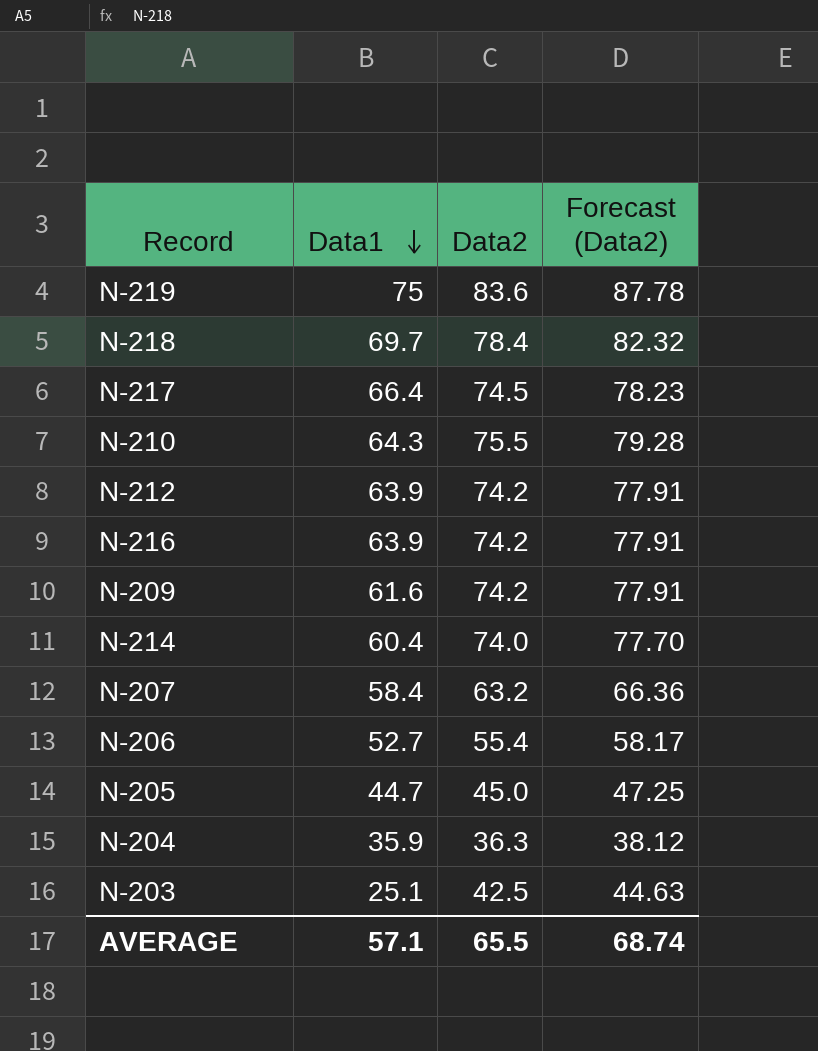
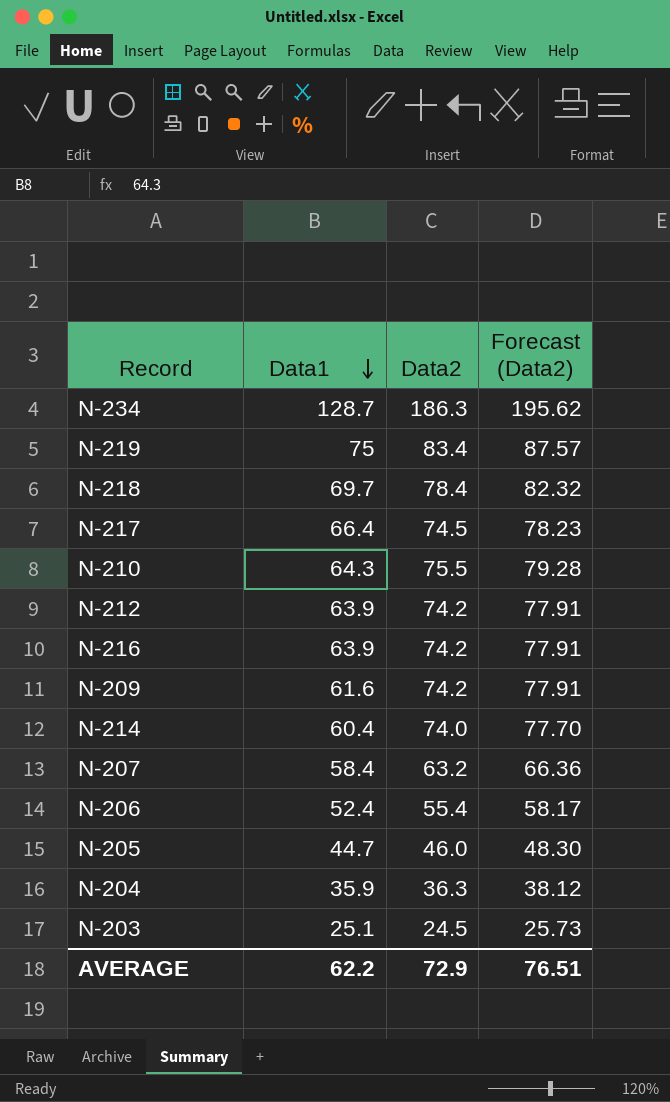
row N-234: none -> 128.7 | 186.3 | 195.62
N-219 | Data2: 83.6 -> 83.4
N-219 | Forecast (Data2): 87.78 -> 87.57
N-206 | Data1: 52.7 -> 52.4
N-205 | Data2: 45.0 -> 46.0
N-205 | Forecast (Data2): 47.25 -> 48.30
N-203 | Data2: 42.5 -> 24.5
N-203 | Forecast (Data2): 44.63 -> 25.73
AVERAGE | Data1: 57.1 -> 62.2
AVERAGE | Data2: 65.5 -> 72.9
AVERAGE | Forecast (Data2): 68.74 -> 76.51

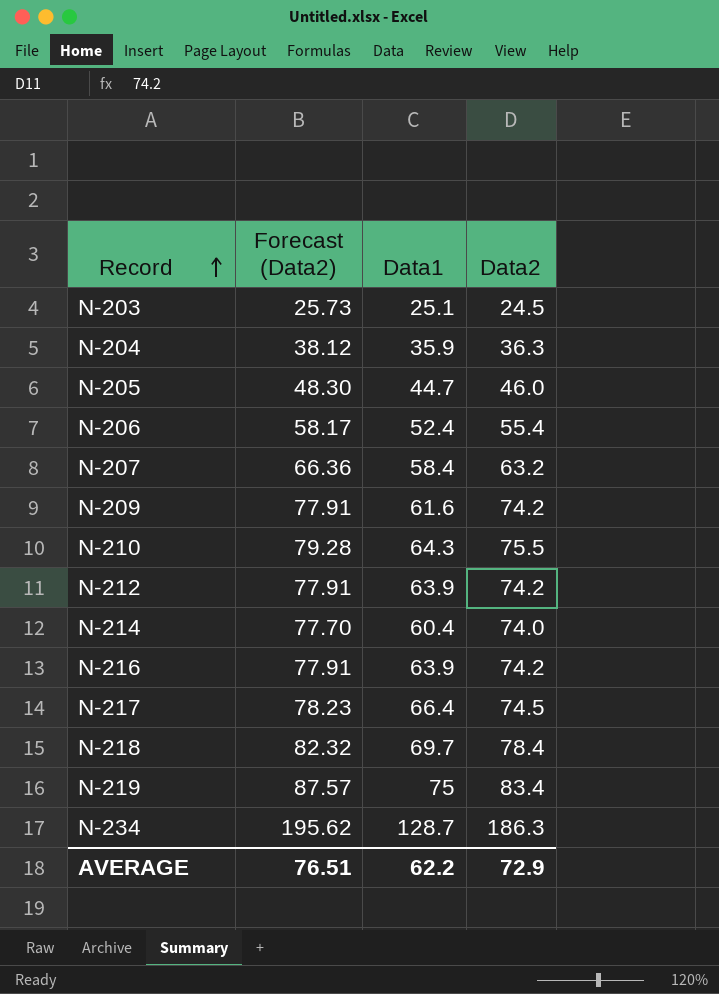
row order: Data1 descending -> Record ascending
column Forecast (Data2) | position: 4 -> 2

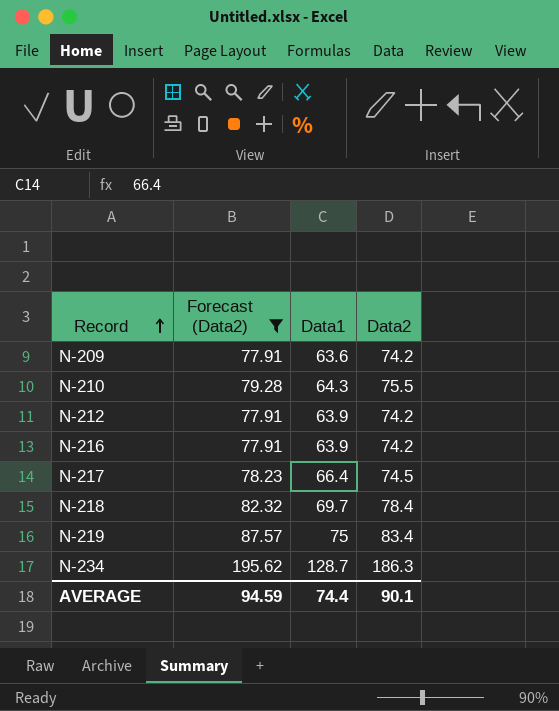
filter: none -> Forecast (Data2) >= 77.91
N-209 | Data1: 61.6 -> 63.6
AVERAGE | Forecast (Data2): 76.51 -> 94.59
AVERAGE | Data1: 62.2 -> 74.4
AVERAGE | Data2: 72.9 -> 90.1

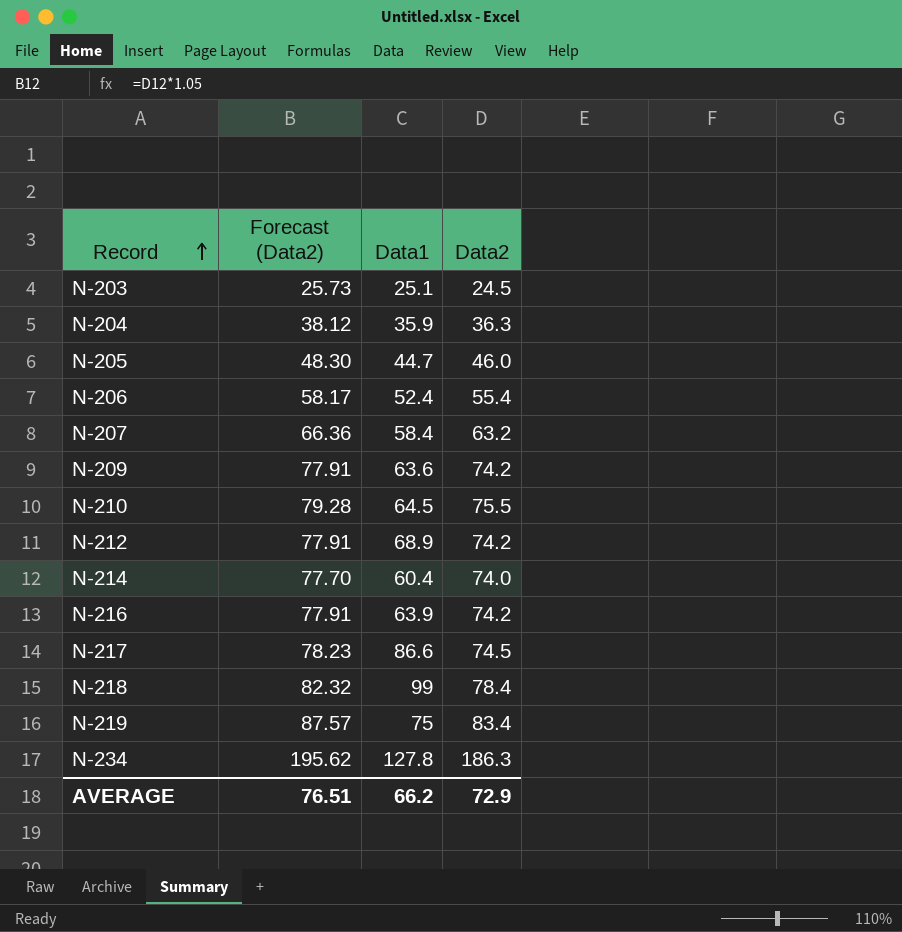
filter: Forecast (Data2) >= 77.91 -> none
N-210 | Data1: 64.3 -> 64.5
N-212 | Data1: 63.9 -> 68.9
N-217 | Data1: 66.4 -> 86.6
N-218 | Data1: 69.7 -> 99
N-234 | Data1: 128.7 -> 127.8
AVERAGE | Forecast (Data2): 94.59 -> 76.51
AVERAGE | Data1: 74.4 -> 66.2
AVERAGE | Data2: 90.1 -> 72.9

